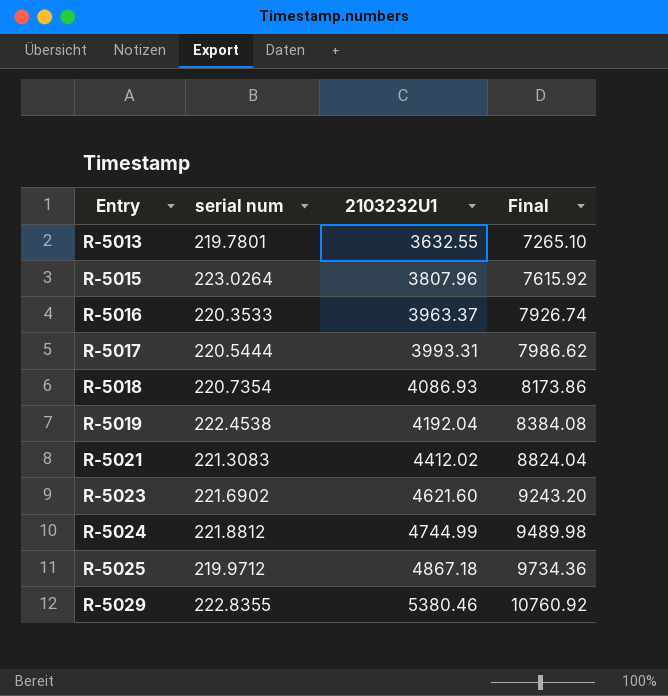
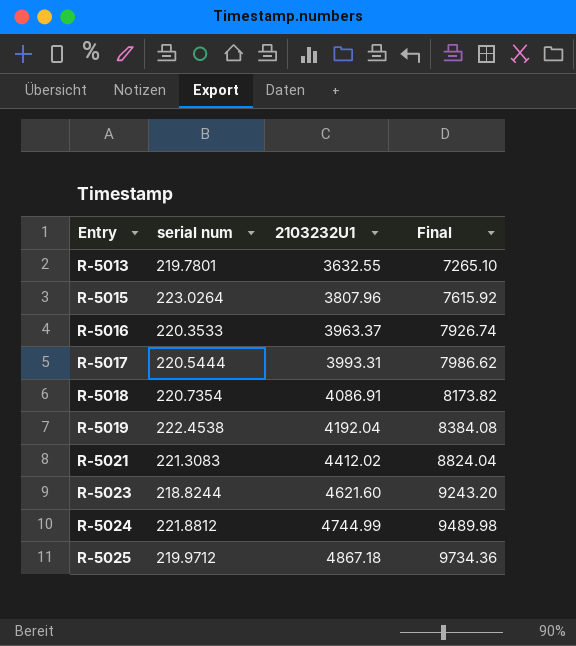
row R-5029: 222.8355 | 5380.46 | 10760.92 -> none
R-5018 | 2103232U1: 4086.93 -> 4086.91
R-5018 | Final: 8173.86 -> 8173.82
R-5023 | serial num: 221.6902 -> 218.8244

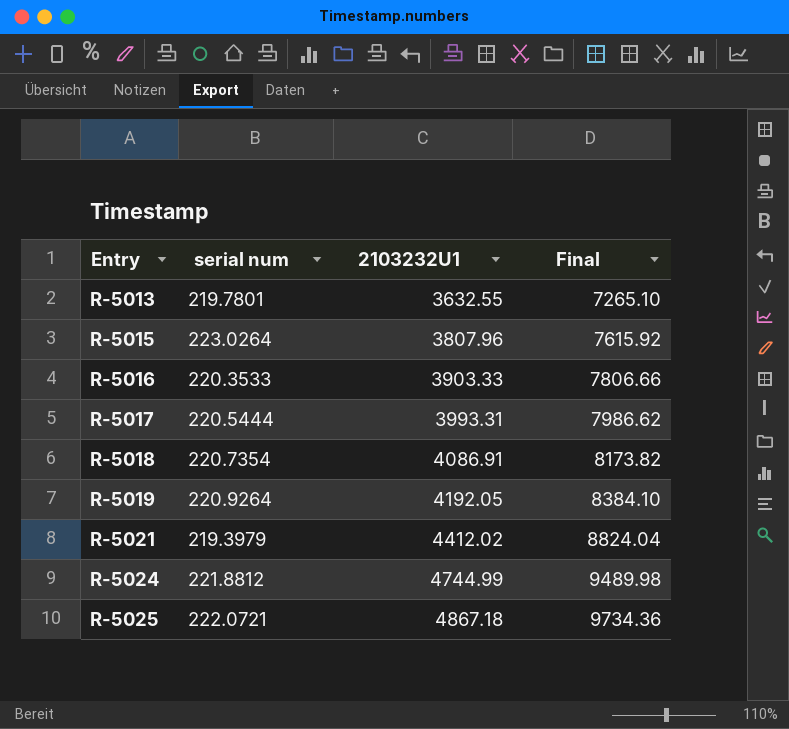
row R-5023: 218.8244 | 4621.60 | 9243.20 -> none
R-5016 | 2103232U1: 3963.37 -> 3903.33
R-5016 | Final: 7926.74 -> 7806.66
R-5019 | serial num: 222.4538 -> 220.9264
R-5019 | 2103232U1: 4192.04 -> 4192.05
R-5019 | Final: 8384.08 -> 8384.10
R-5021 | serial num: 221.3083 -> 219.3979
R-5025 | serial num: 219.9712 -> 222.0721

